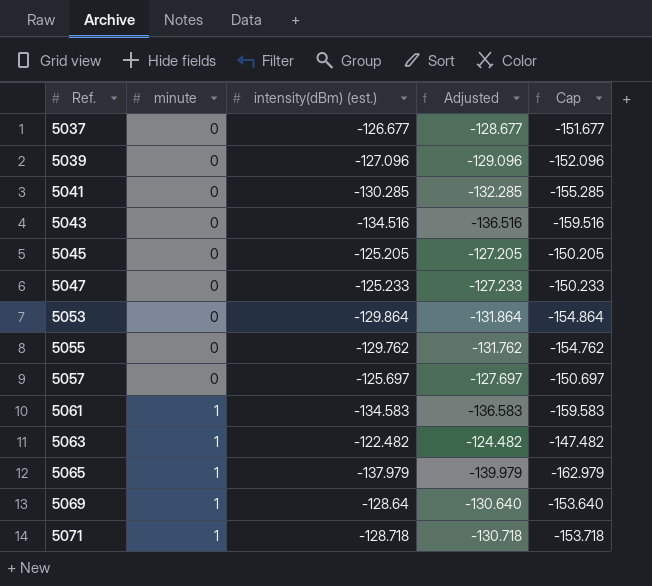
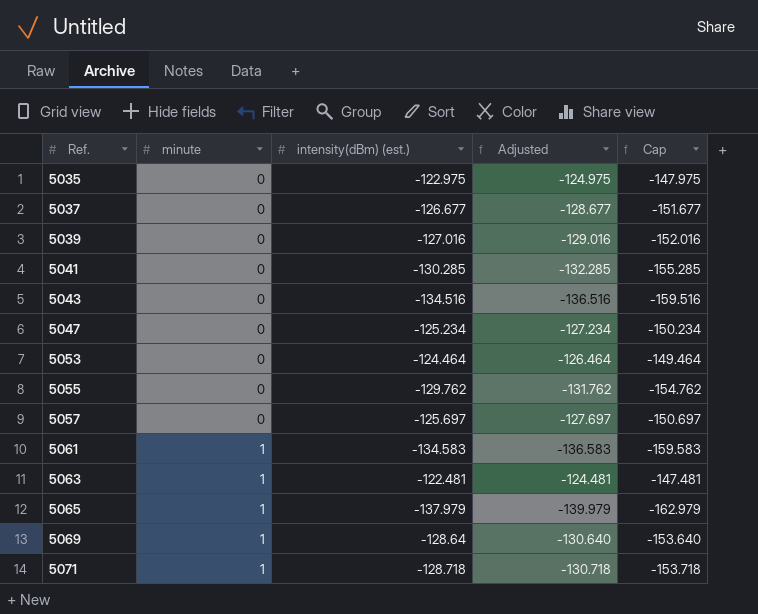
row 5045: 0 | -125.205 | -127.205 | -150.205 -> none
row 5035: none -> 0 | -122.975 | -124.975 | -147.975
5039 | intensity(dBm) (est.): -127.096 -> -127.016
5039 | Adjusted: -129.096 -> -129.016
5039 | Cap: -152.096 -> -152.016
5047 | intensity(dBm) (est.): -125.233 -> -125.234
5047 | Adjusted: -127.233 -> -127.234
5047 | Cap: -150.233 -> -150.234
5053 | intensity(dBm) (est.): -129.864 -> -124.464
5053 | Adjusted: -131.864 -> -126.464
5053 | Cap: -154.864 -> -149.464
5063 | intensity(dBm) (est.): -122.482 -> -122.481
5063 | Adjusted: -124.482 -> -124.481
5063 | Cap: -147.482 -> -147.481

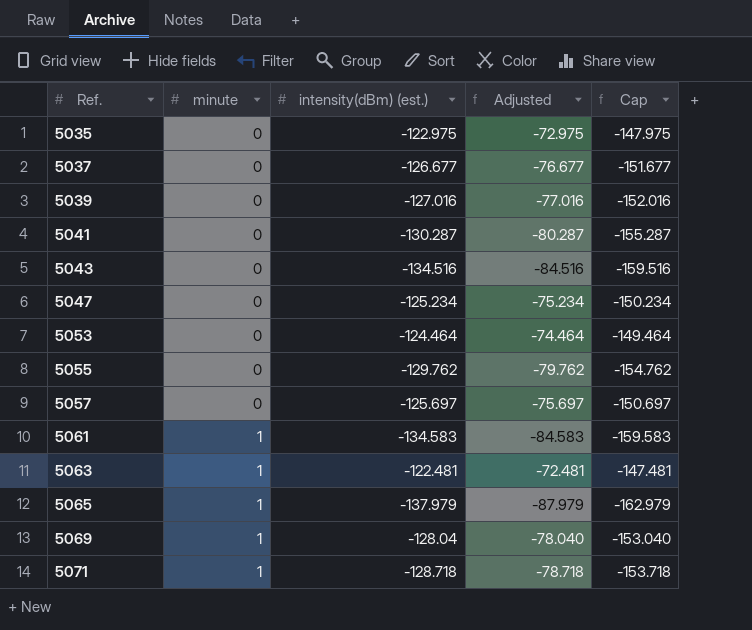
column Adjusted | formula: [intensity(dBm) (est.)] - 2 -> [intensity(dBm) (est.)] + 50
5041 | intensity(dBm) (est.): -130.285 -> -130.287
5041 | Cap: -155.285 -> -155.287
5069 | intensity(dBm) (est.): -128.64 -> -128.04
5069 | Cap: -153.640 -> -153.040

